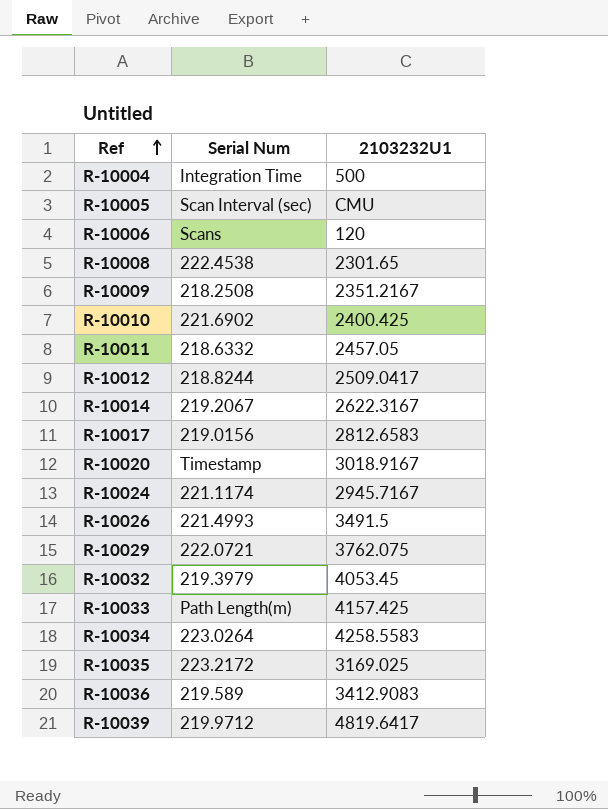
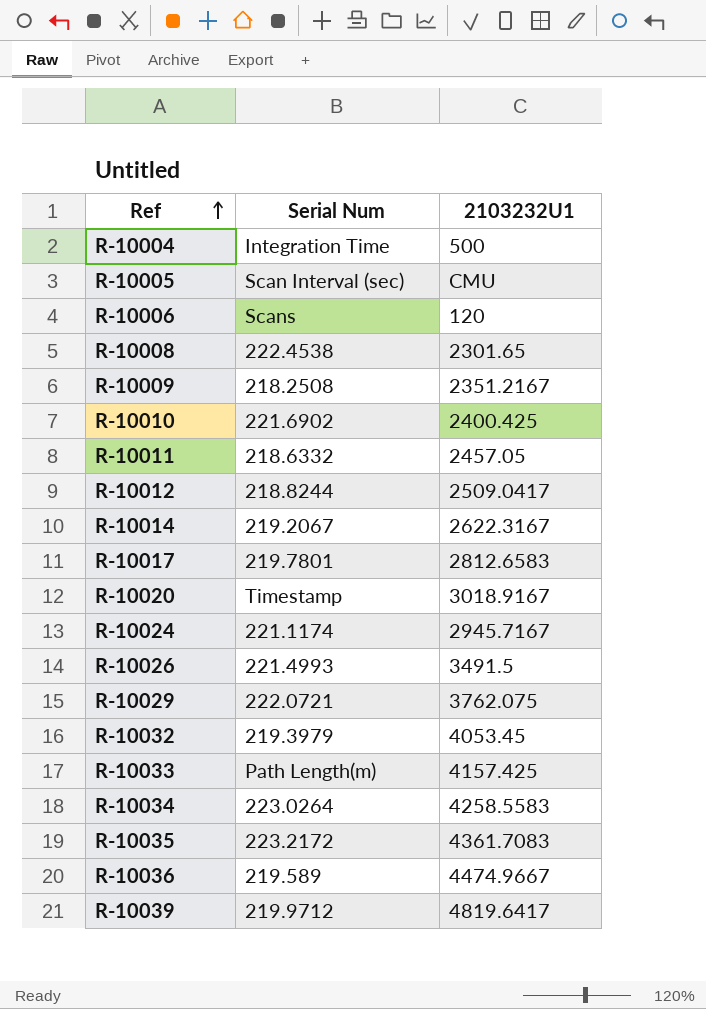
R-10017 | Serial Num: 219.0156 -> 219.7801
R-10035 | 2103232U1: 3169.025 -> 4361.7083
R-10036 | 2103232U1: 3412.9083 -> 4474.9667

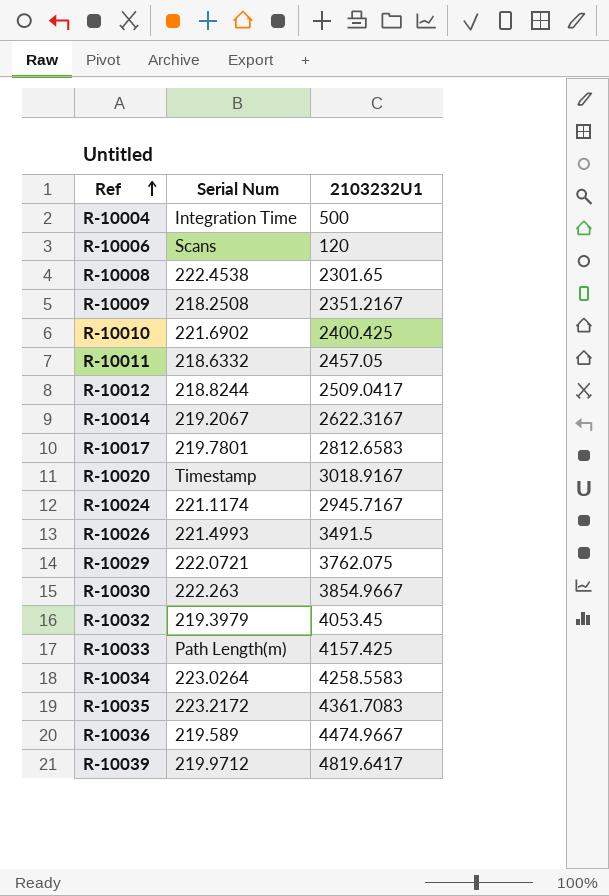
row R-10005: Scan Interval (sec) | CMU -> none
row R-10030: none -> 222.263 | 3854.9667

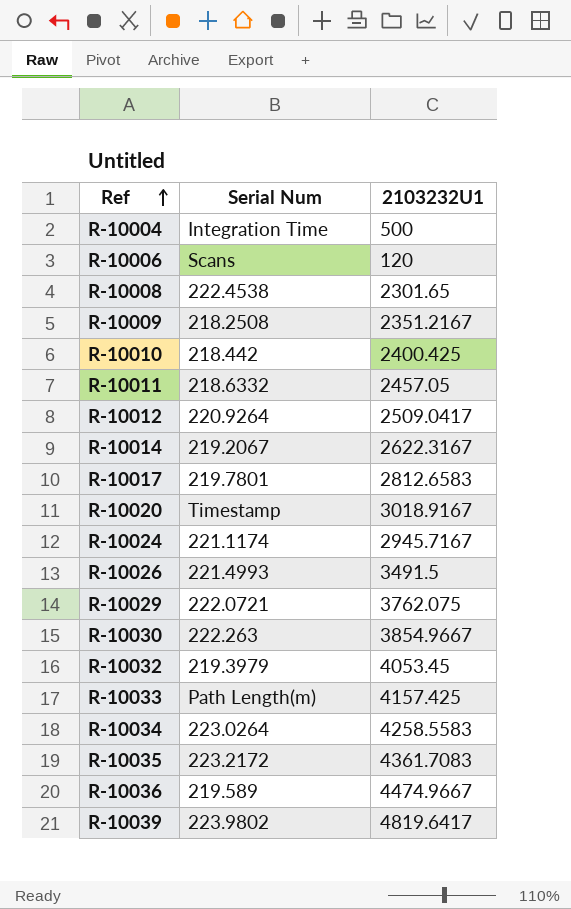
R-10010 | Serial Num: 221.6902 -> 218.442
R-10012 | Serial Num: 218.8244 -> 220.9264
R-10039 | Serial Num: 219.9712 -> 223.9802

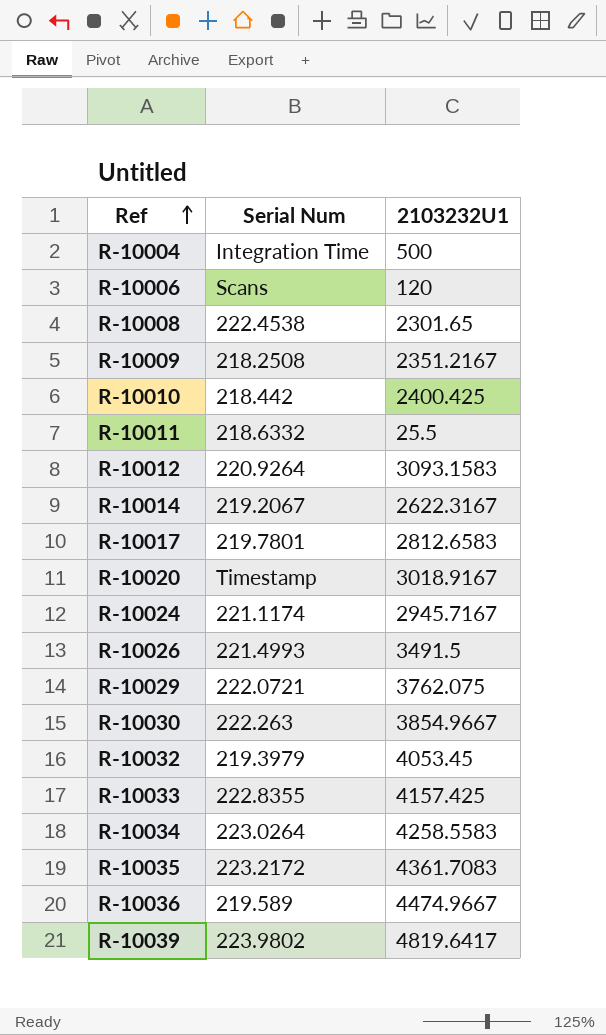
R-10011 | 2103232U1: 2457.05 -> 25.5
R-10012 | 2103232U1: 2509.0417 -> 3093.1583
R-10033 | Serial Num: Path Length(m) -> 222.8355

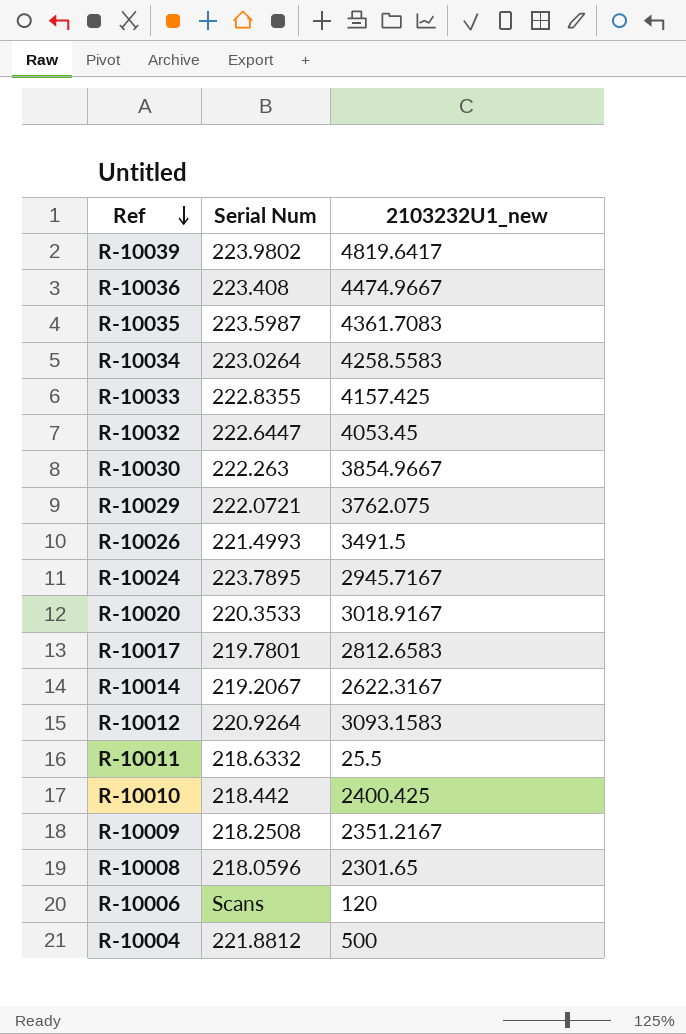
row order: Ref ascending -> Ref descending
column name: 2103232U1 -> 2103232U1_new
R-10036 | Serial Num: 219.589 -> 223.408
R-10035 | Serial Num: 223.2172 -> 223.5987
R-10032 | Serial Num: 219.3979 -> 222.6447
R-10024 | Serial Num: 221.1174 -> 223.7895
R-10020 | Serial Num: Timestamp -> 220.3533
R-10008 | Serial Num: 222.4538 -> 218.0596
R-10004 | Serial Num: Integration Time -> 221.8812

